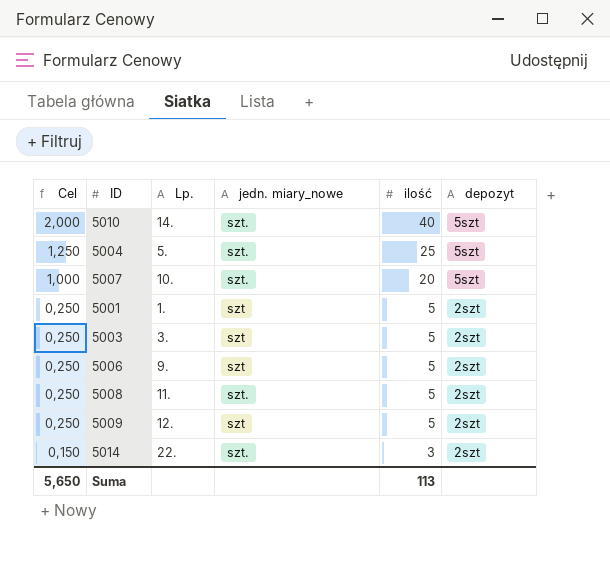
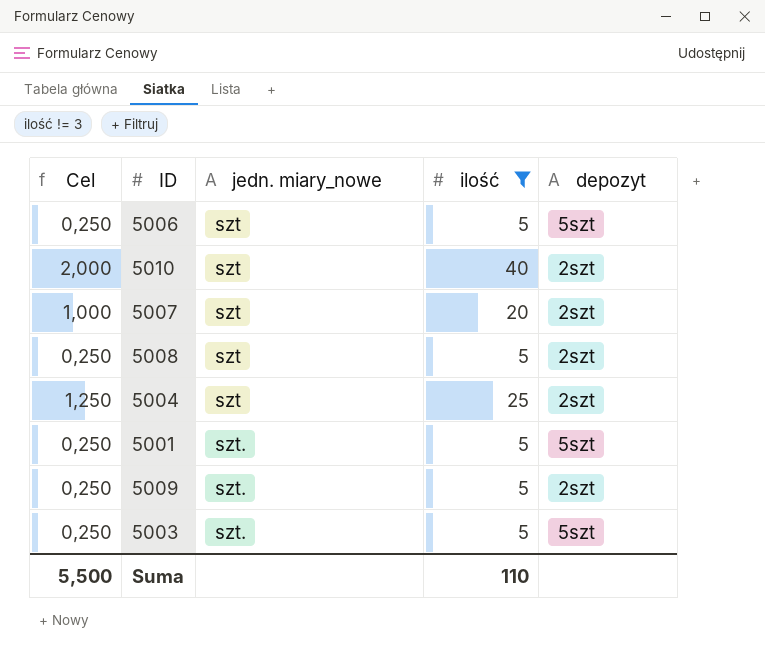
filter: none -> ilość != 3
row order: Cel descending -> jedn. miary_nowe ascending
column Lp. | position: 3 -> none
5006 | depozyt: 2szt -> 5szt
5010 | jedn. miary_nowe: szt. -> szt
5010 | depozyt: 5szt -> 2szt
5007 | jedn. miary_nowe: szt. -> szt
5007 | depozyt: 5szt -> 2szt
5008 | jedn. miary_nowe: szt. -> szt
5004 | jedn. miary_nowe: szt. -> szt
5004 | depozyt: 5szt -> 2szt
5001 | jedn. miary_nowe: szt -> szt.
5001 | depozyt: 2szt -> 5szt
5009 | jedn. miary_nowe: szt -> szt.
5003 | jedn. miary_nowe: szt -> szt.
5003 | depozyt: 2szt -> 5szt
Suma | Cel: 5,650 -> 5,500
Suma | ilość: 113 -> 110

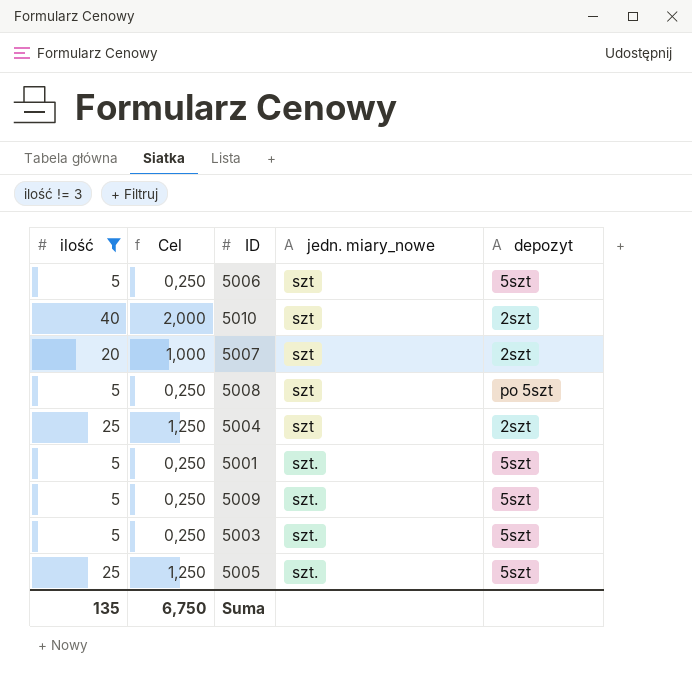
column ilość | position: 4 -> 1
5008 | depozyt: 2szt -> po 5szt
5009 | depozyt: 2szt -> 5szt
row 5005: none -> 25 | 1,250 | szt. | 5szt
Suma | ilość: 110 -> 135
Suma | Cel: 5,500 -> 6,750

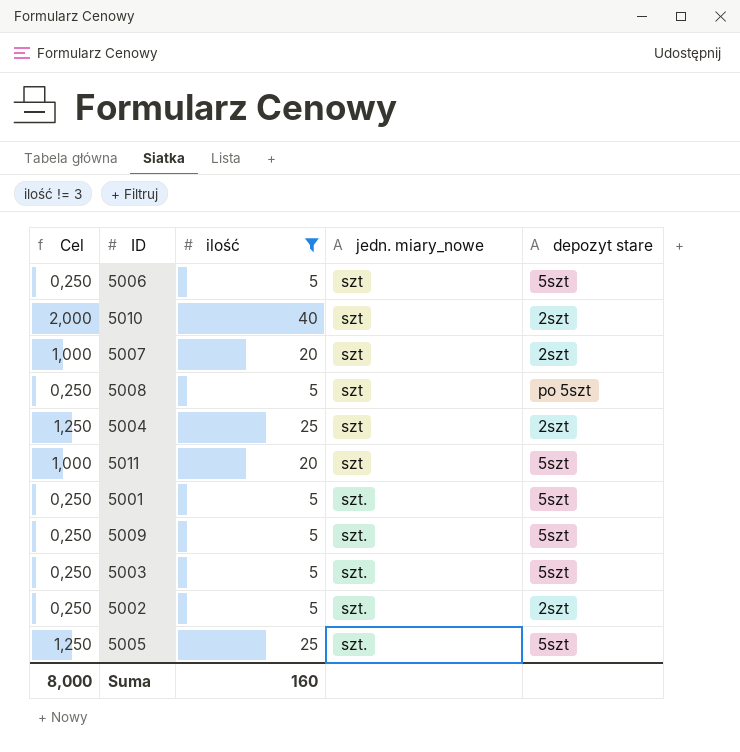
column ilość | position: 1 -> 3
column name: depozyt -> depozyt stare
row 5011: none -> 1,000 | 20 | szt | 5szt
row 5002: none -> 0,250 | 5 | szt. | 2szt
Suma | Cel: 6,750 -> 8,000
Suma | ilość: 135 -> 160

